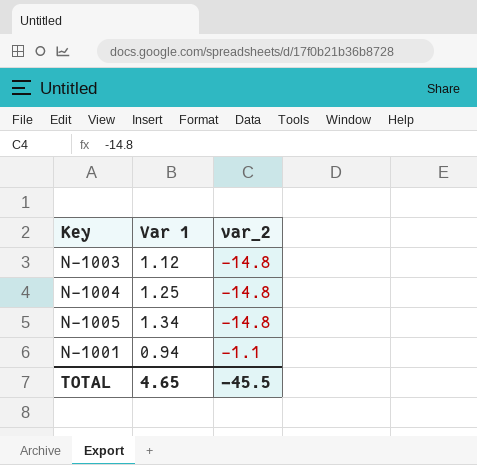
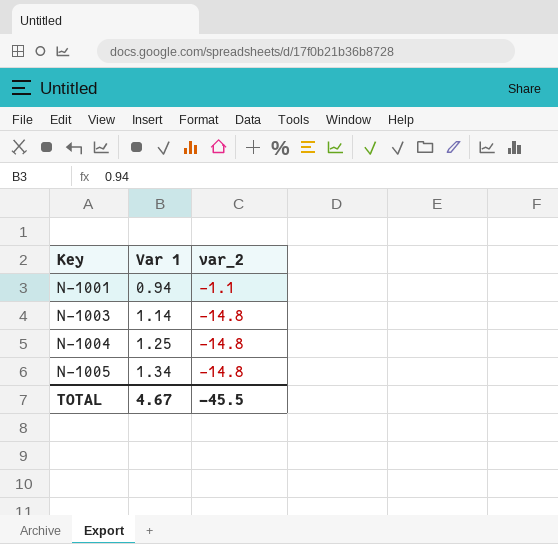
row order: var_2 ascending -> Key ascending
N-1003 | Var 1: 1.12 -> 1.14
TOTAL | Var 1: 4.65 -> 4.67

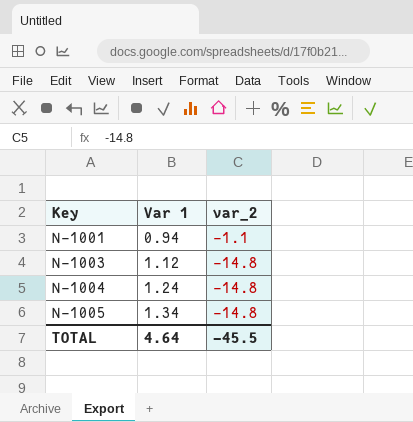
N-1003 | Var 1: 1.14 -> 1.12
N-1004 | Var 1: 1.25 -> 1.24
TOTAL | Var 1: 4.67 -> 4.64

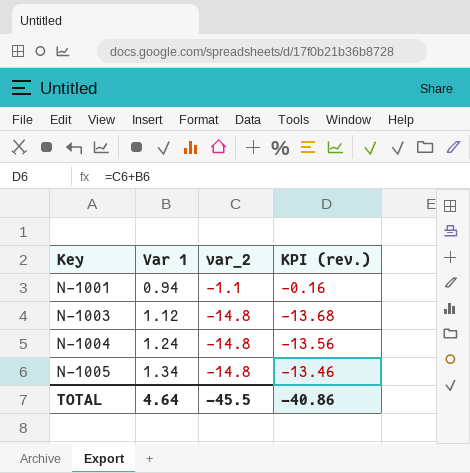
column KPI (rev.) | formula: none -> [Var 1] + [var_2]

